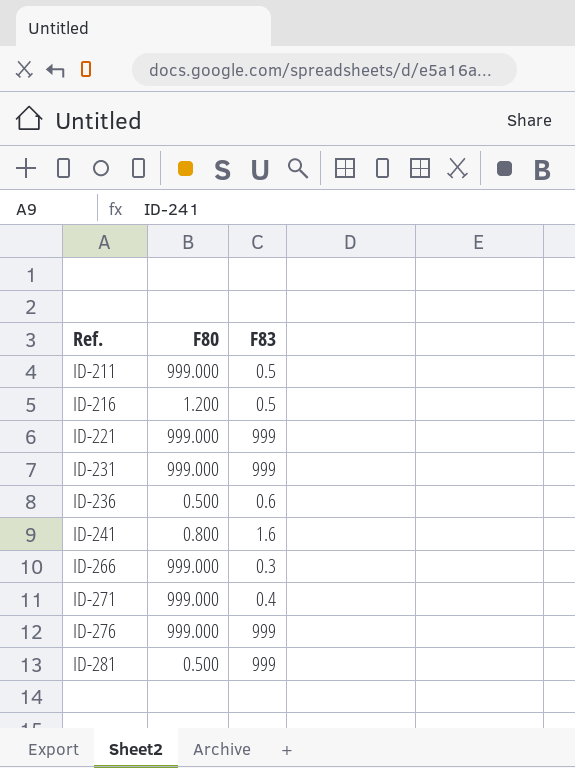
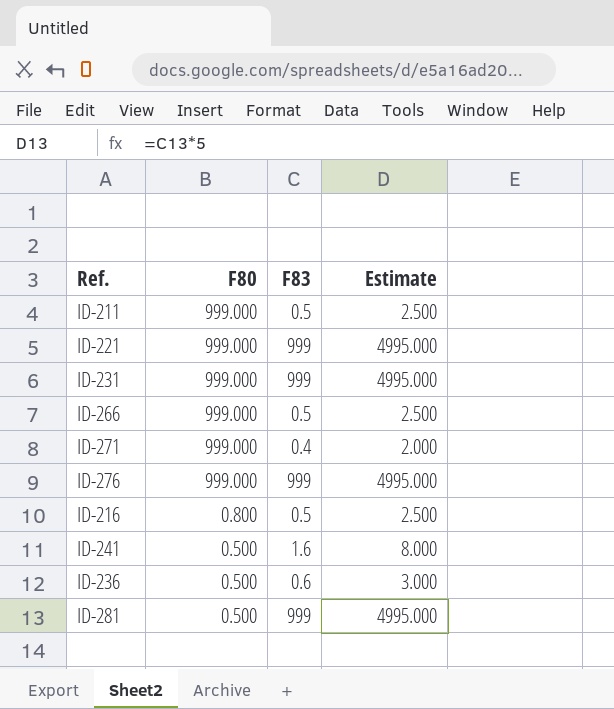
row order: Ref. ascending -> F80 descending
column Estimate | formula: none -> [F83] * 5
ID-266 | F83: 0.3 -> 0.5
ID-216 | F80: 1.200 -> 0.800
ID-241 | F80: 0.800 -> 0.500

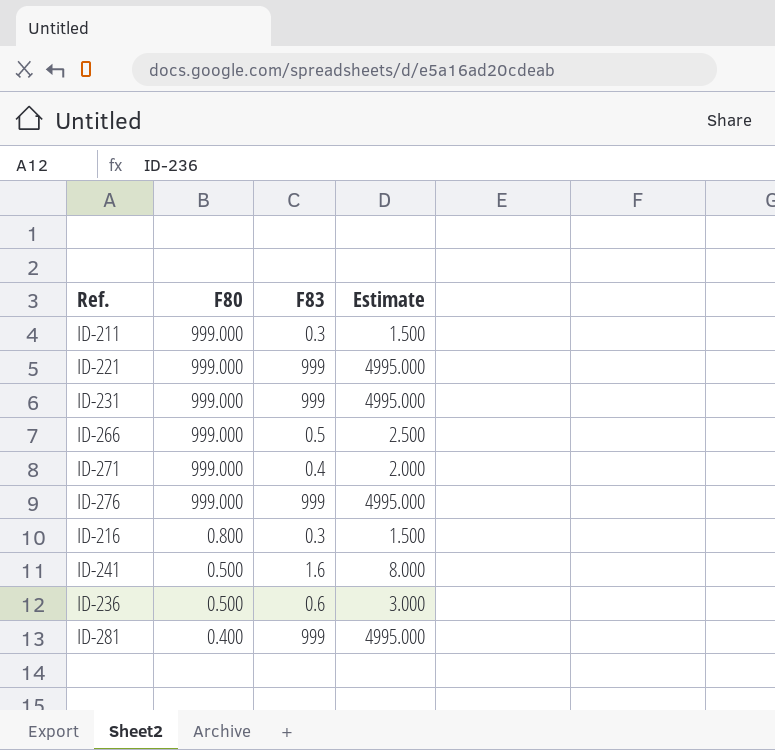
ID-211 | F83: 0.5 -> 0.3
ID-211 | Estimate: 2.500 -> 1.500
ID-216 | F83: 0.5 -> 0.3
ID-216 | Estimate: 2.500 -> 1.500
ID-281 | F80: 0.500 -> 0.400

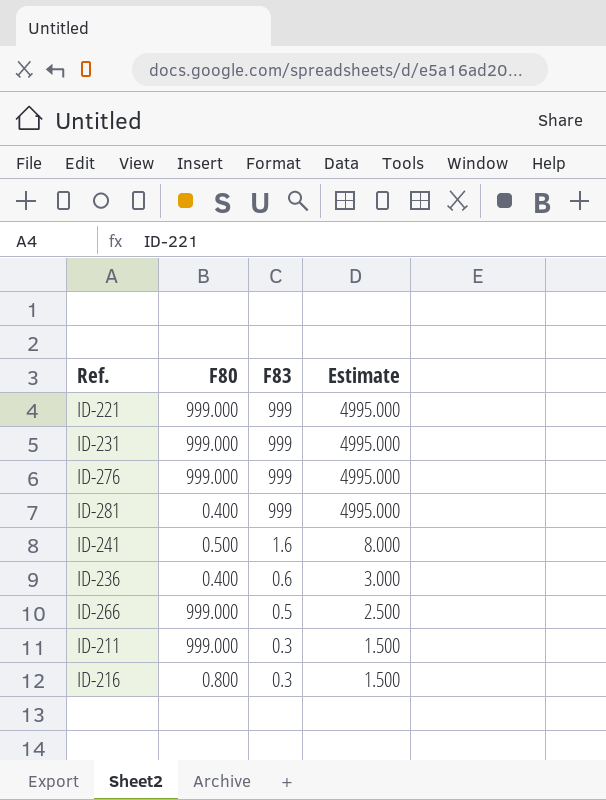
row order: F80 descending -> F83 descending
row ID-271: 999.000 | 0.4 | 2.000 -> none
ID-236 | F80: 0.500 -> 0.400

